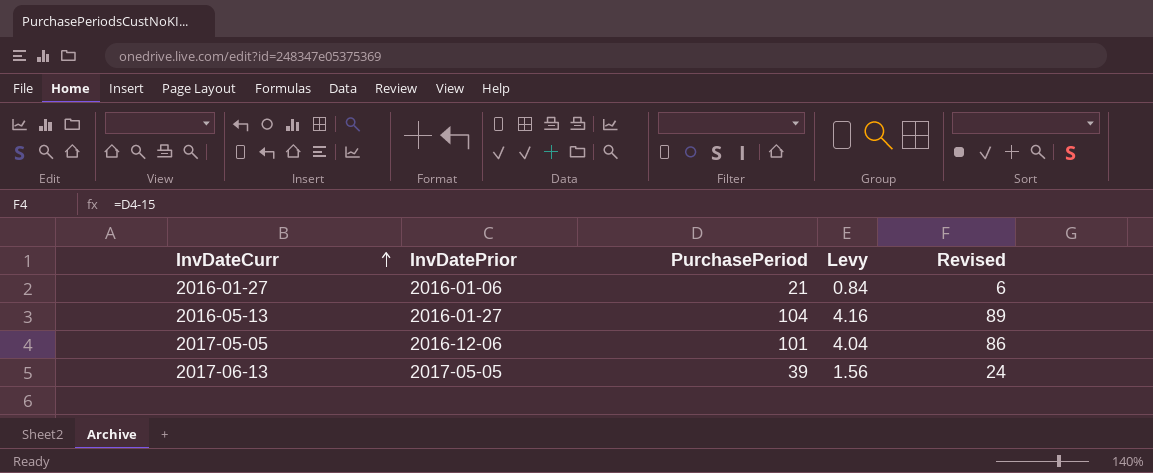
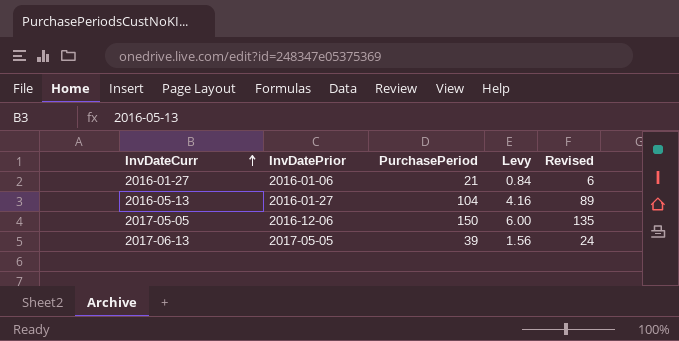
2017-05-05 | PurchasePeriod: 101 -> 150
2017-05-05 | Levy: 4.04 -> 6.00
2017-05-05 | Revised: 86 -> 135

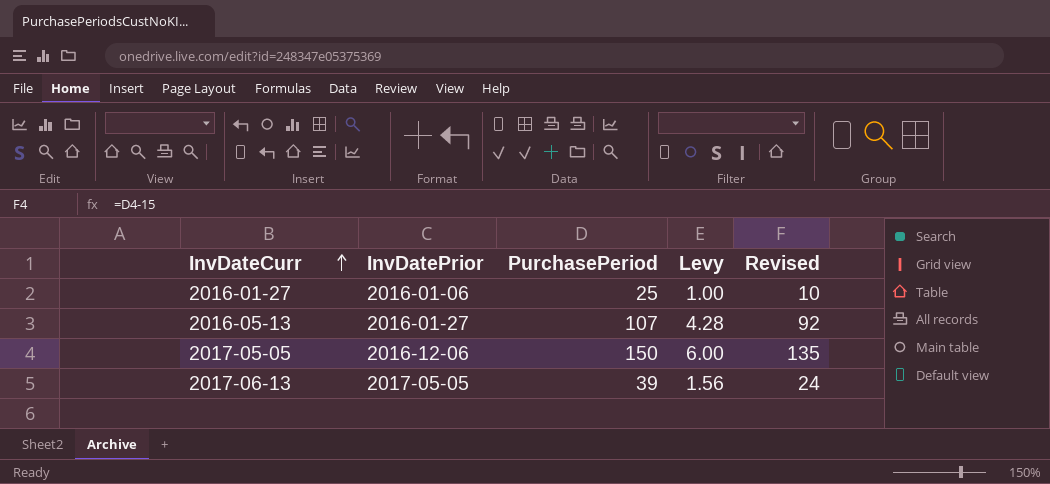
2016-01-27 | PurchasePeriod: 21 -> 25
2016-01-27 | Levy: 0.84 -> 1.00
2016-01-27 | Revised: 6 -> 10
2016-05-13 | PurchasePeriod: 104 -> 107
2016-05-13 | Levy: 4.16 -> 4.28
2016-05-13 | Revised: 89 -> 92

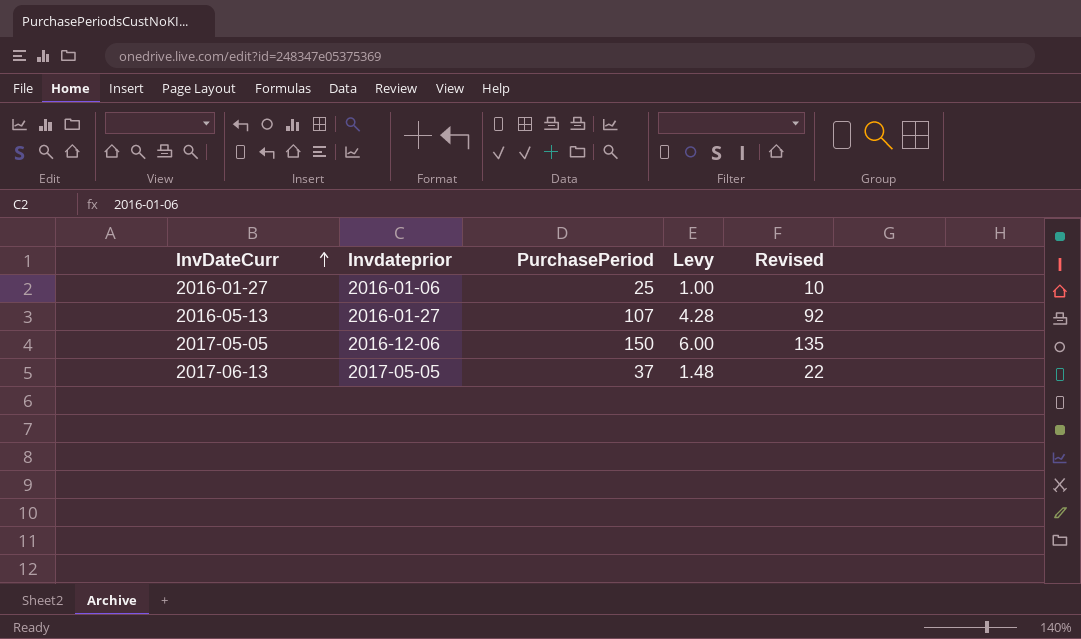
column name: InvDatePrior -> Invdateprior
2017-06-13 | PurchasePeriod: 39 -> 37
2017-06-13 | Levy: 1.56 -> 1.48
2017-06-13 | Revised: 24 -> 22

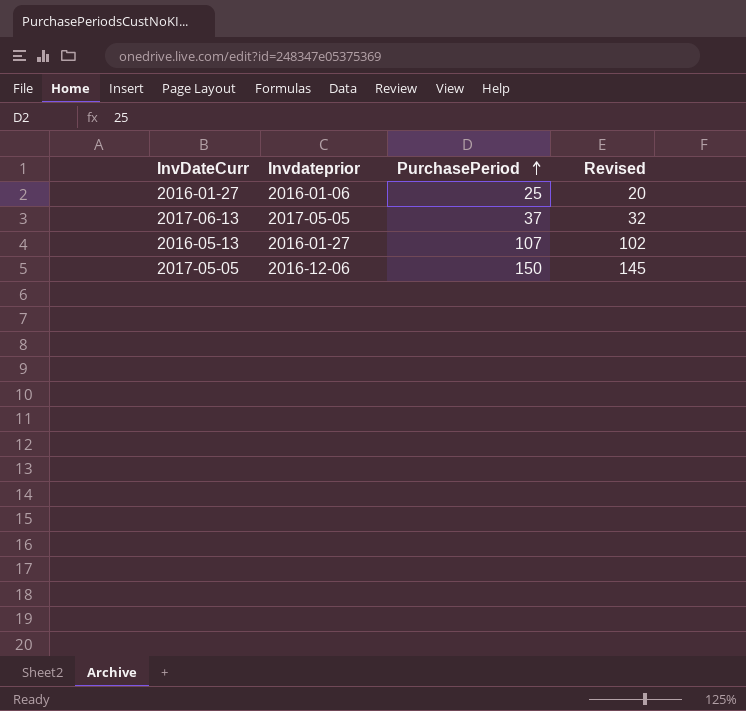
row order: InvDateCurr ascending -> PurchasePeriod ascending
column Levy | formula: [PurchasePeriod] * 0.04 -> none
column Revised | formula: [PurchasePeriod] - 15 -> [PurchasePeriod] - 5

